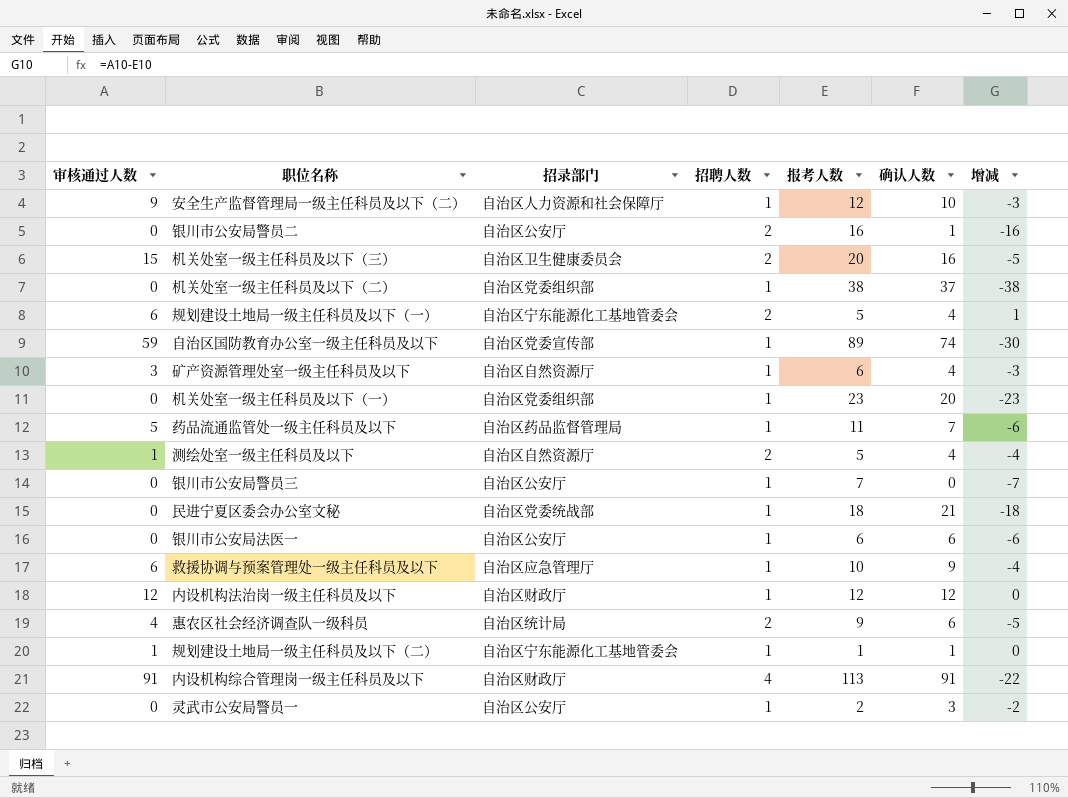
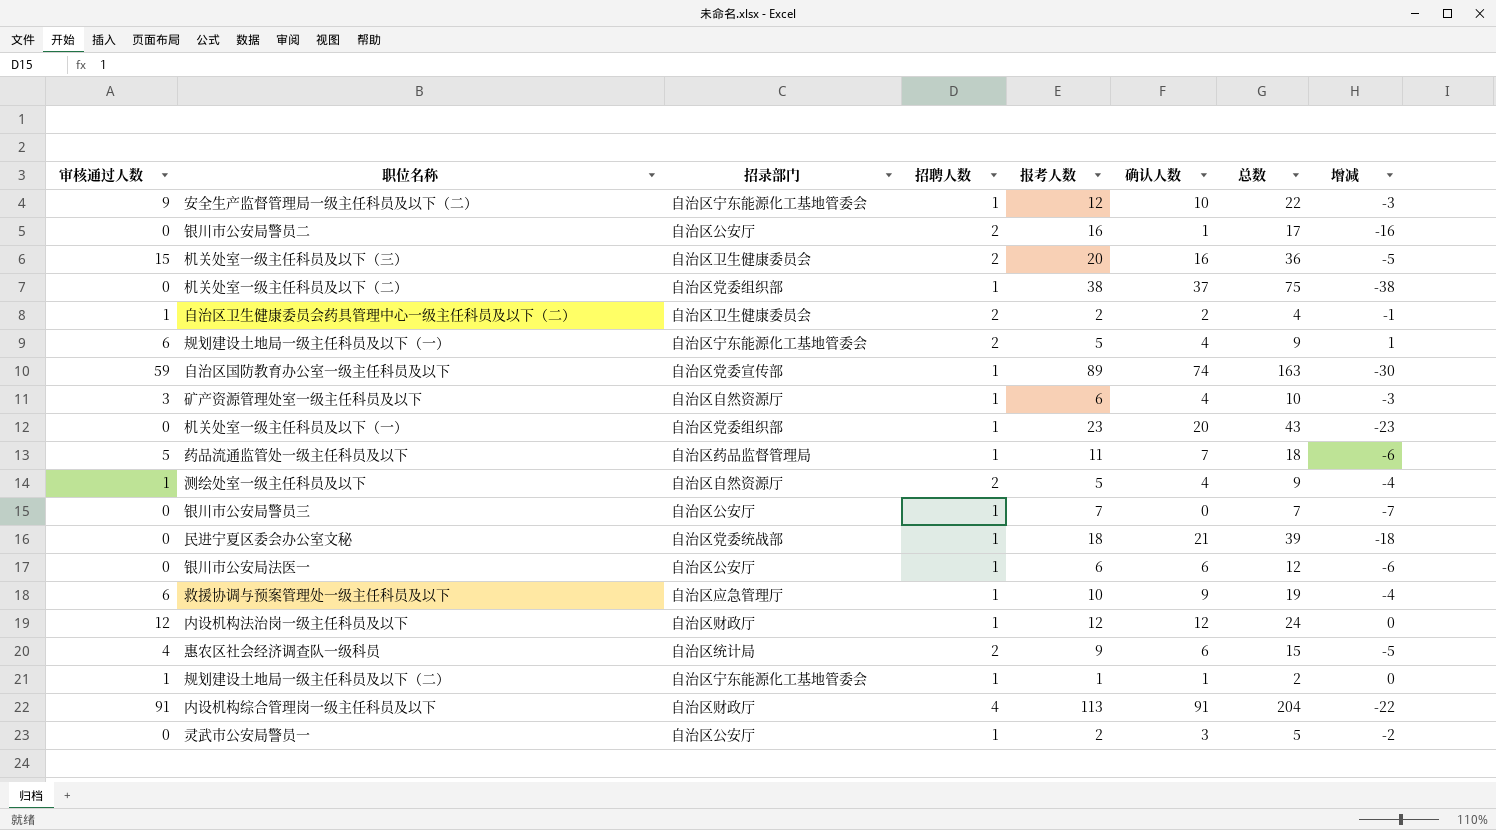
column 总数 | formula: none -> [报考人数] + [确认人数]
安全生产监督管理局一级主任科员及以下（二） | 招录部门: 自治区人力资源和社会保障厅 -> 自治区宁东能源化工基地管委会
row 自治区卫生健康委员会药具管理中心一级主任科员及以下（二）: none -> 1 | 自治区卫生健康委员会 | 2 | 2 | 2 | 4 | -1

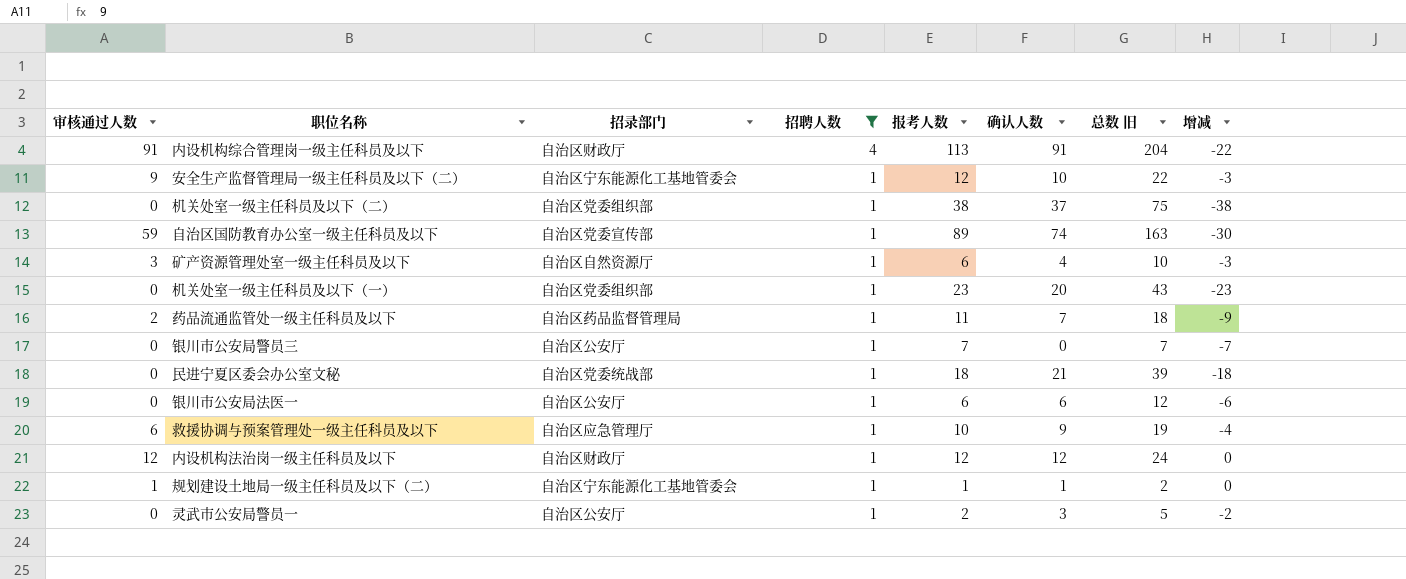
filter: none -> 招聘人数 != 2
row order: none -> 招聘人数 descending
column name: 总数 -> 总数 旧
药品流通监管处一级主任科员及以下 | 审核通过人数: 5 -> 2
药品流通监管处一级主任科员及以下 | 增减: -6 -> -9

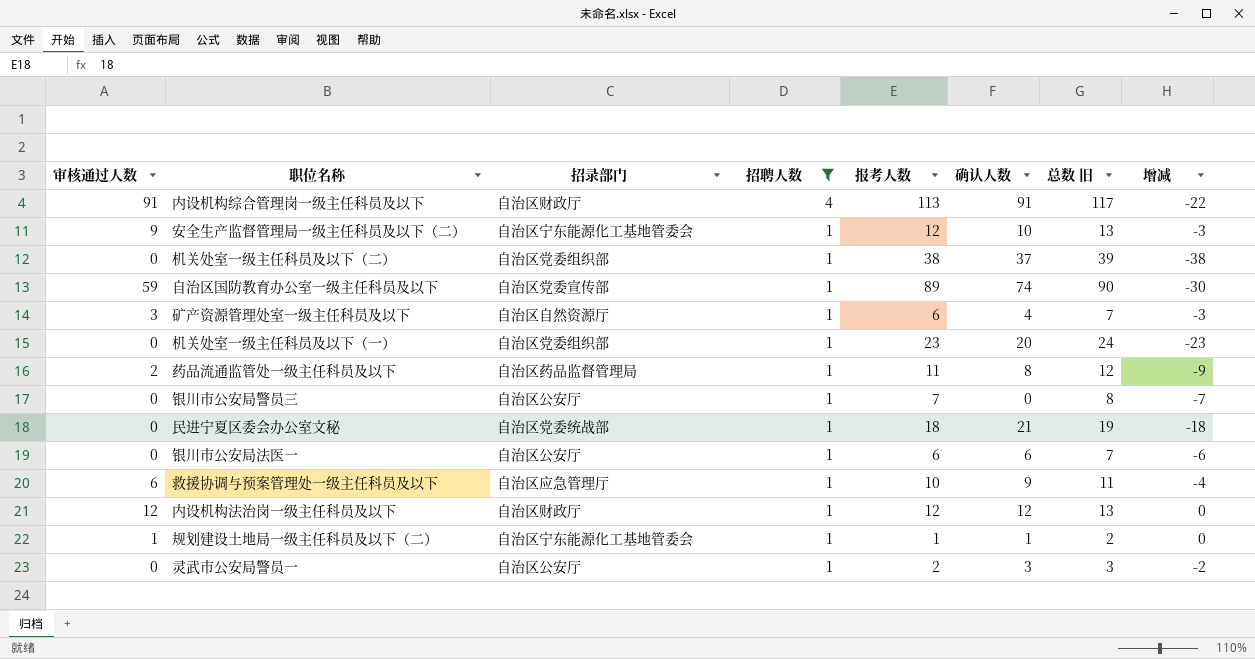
column 总数 旧 | formula: [报考人数] + [确认人数] -> [招聘人数] + [报考人数]
药品流通监管处一级主任科员及以下 | 确认人数: 7 -> 8

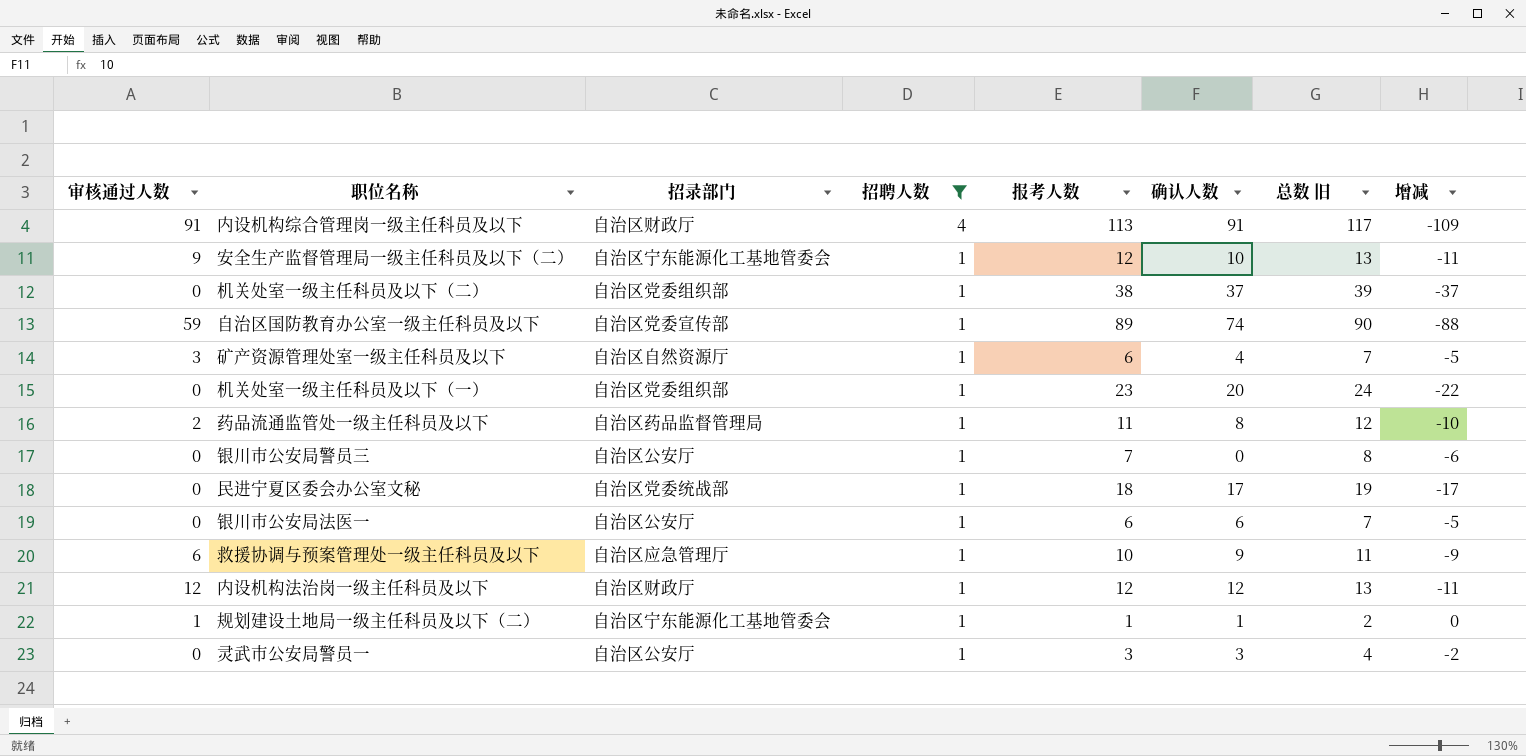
column 增减 | formula: [审核通过人数] - [报考人数] -> [招聘人数] - [报考人数]
民进宁夏区委会办公室文秘 | 确认人数: 21 -> 17
灵武市公安局警员一 | 报考人数: 2 -> 3
灵武市公安局警员一 | 总数 旧: 3 -> 4

